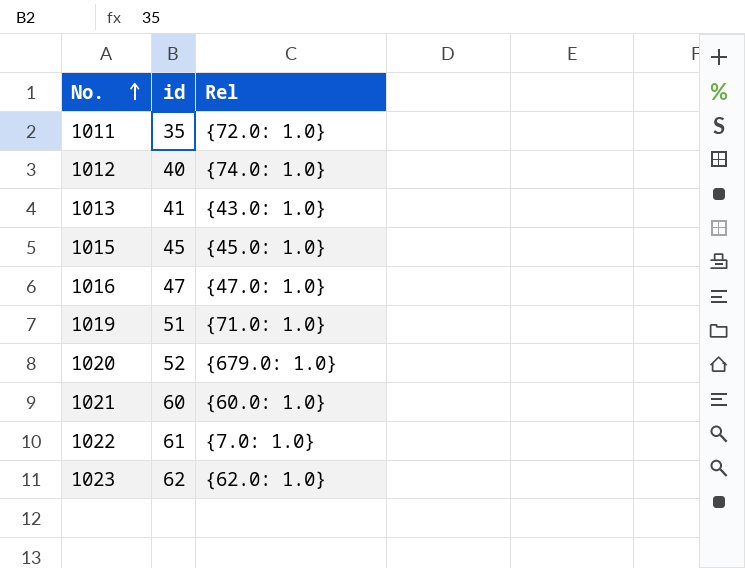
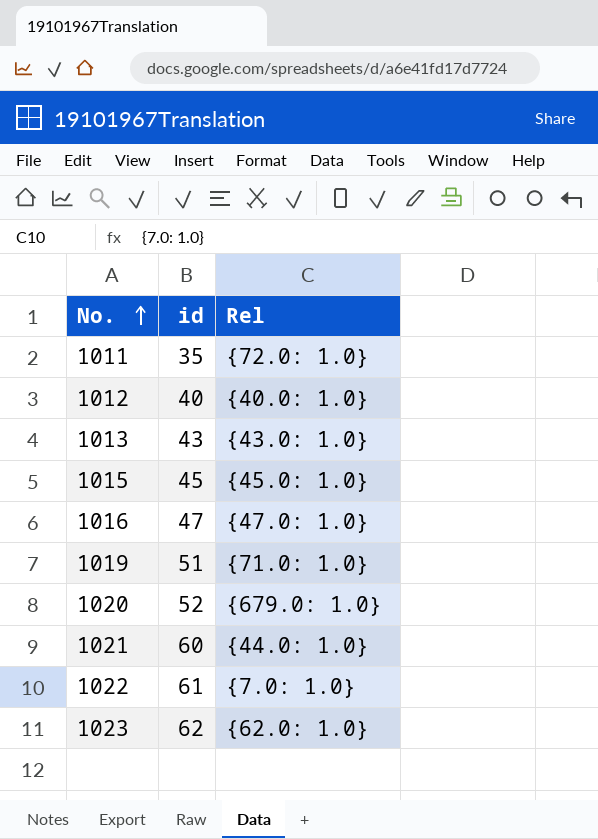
1012 | Rel: {74.0: 1.0} -> {40.0: 1.0}
1013 | id: 41 -> 43
1021 | Rel: {60.0: 1.0} -> {44.0: 1.0}

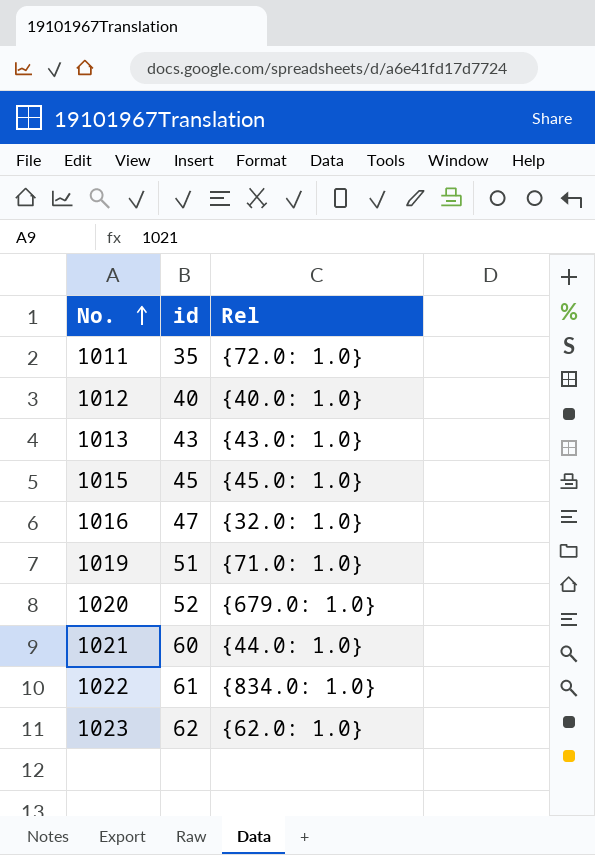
1016 | Rel: {47.0: 1.0} -> {32.0: 1.0}
1022 | Rel: {7.0: 1.0} -> {834.0: 1.0}

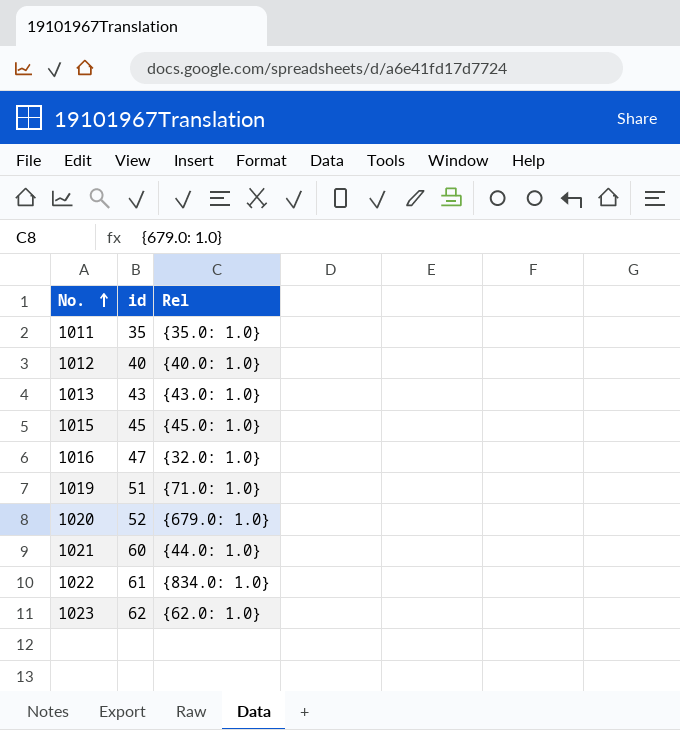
1011 | Rel: {72.0: 1.0} -> {35.0: 1.0}

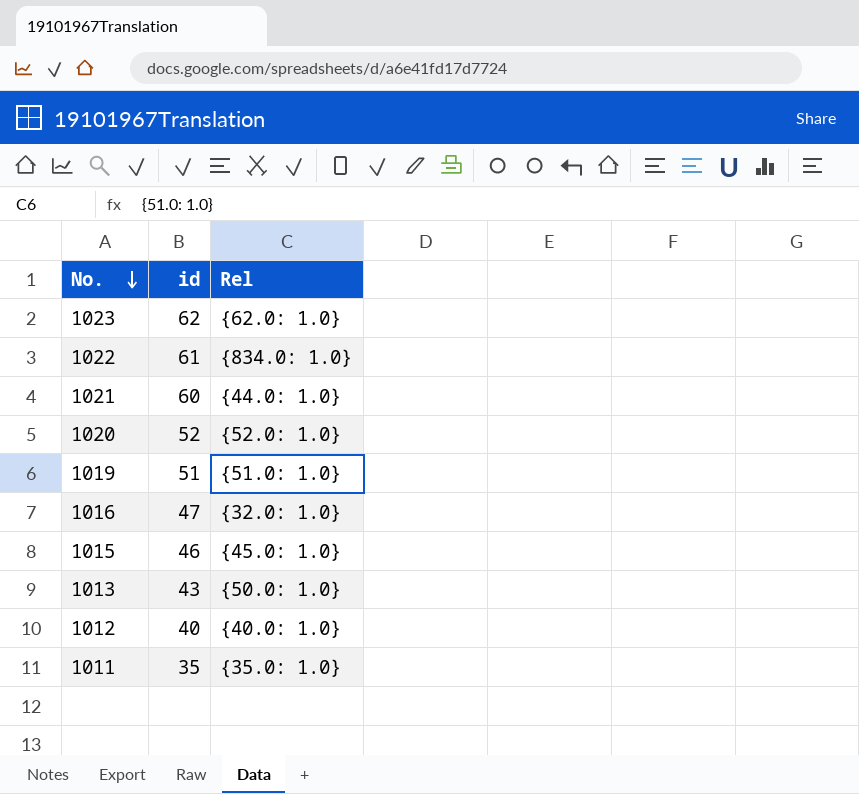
row order: No. ascending -> No. descending
1020 | Rel: {679.0: 1.0} -> {52.0: 1.0}
1019 | Rel: {71.0: 1.0} -> {51.0: 1.0}
1015 | id: 45 -> 46
1013 | Rel: {43.0: 1.0} -> {50.0: 1.0}

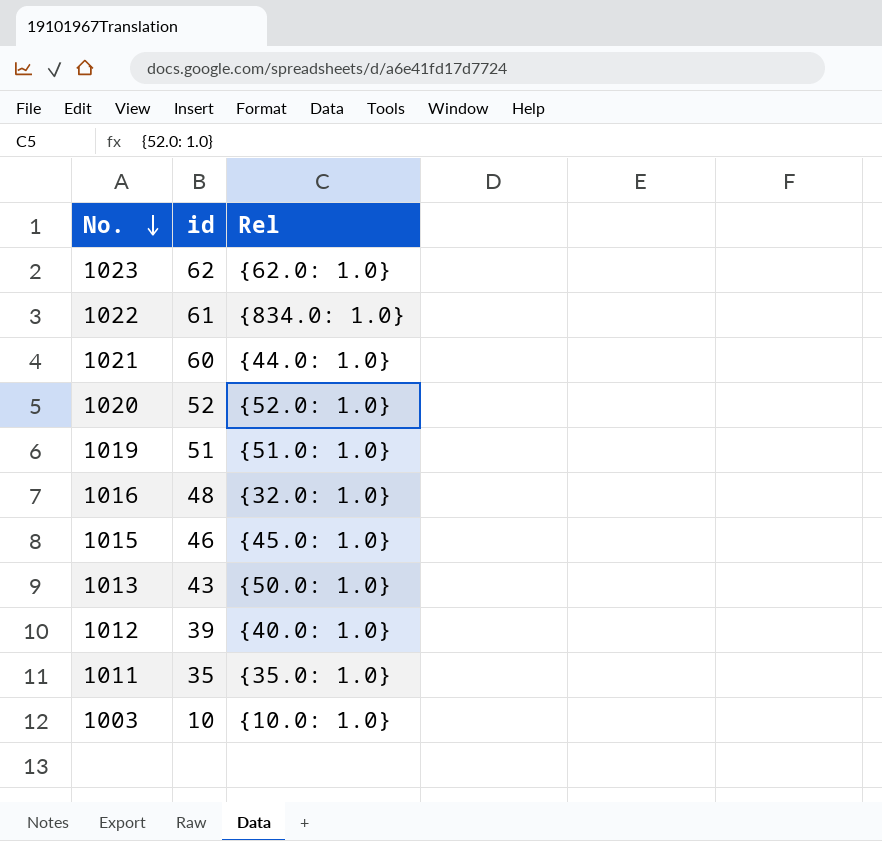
1016 | id: 47 -> 48
1012 | id: 40 -> 39
row 1003: none -> 10 | {10.0: 1.0}

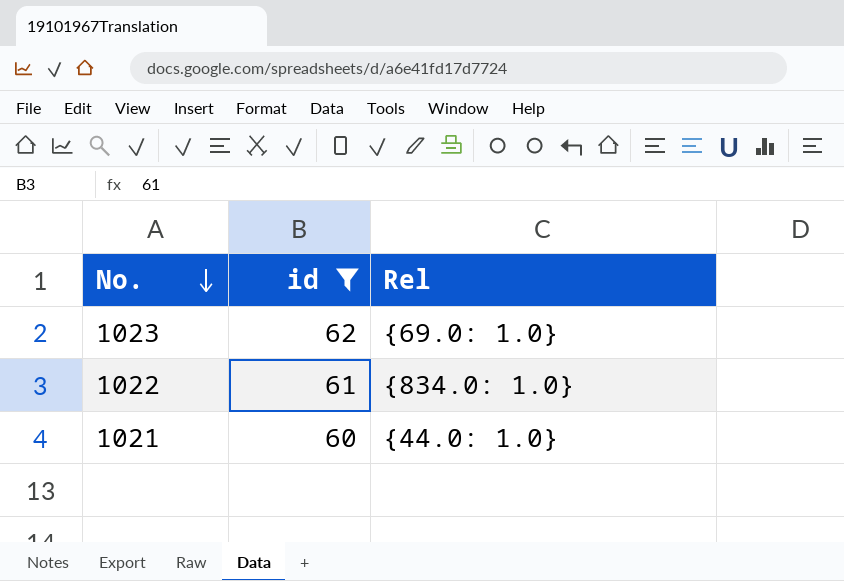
filter: none -> id >= 60
1023 | Rel: {62.0: 1.0} -> {69.0: 1.0}

